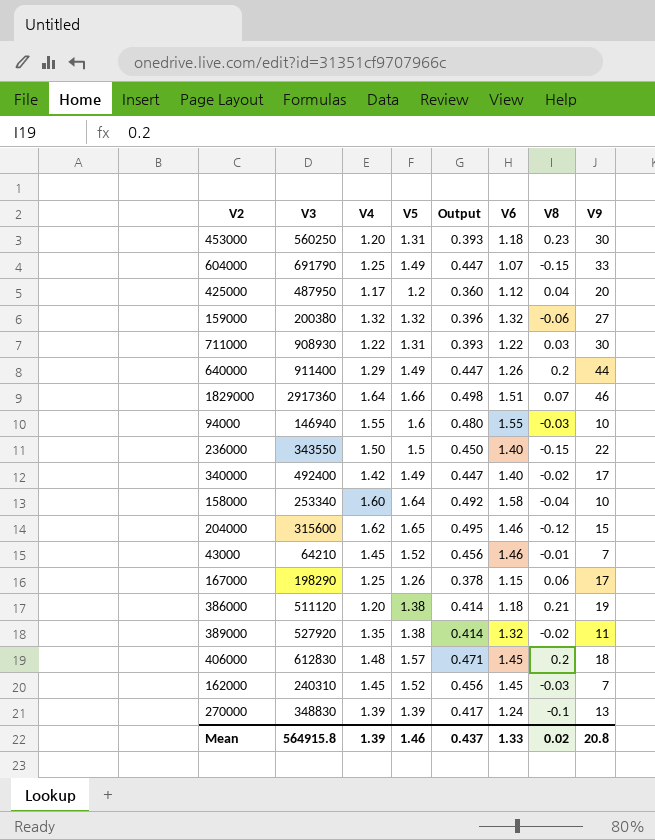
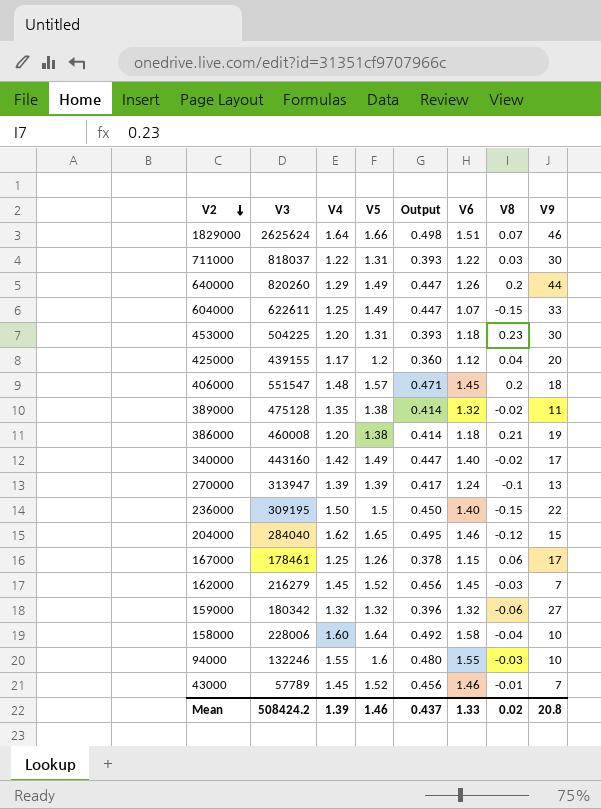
row order: none -> V2 descending
1829000 | V3: 2917360 -> 2625624
711000 | V3: 908930 -> 818037
640000 | V3: 911400 -> 820260
604000 | V3: 691790 -> 622611
453000 | V3: 560250 -> 504225
425000 | V3: 487950 -> 439155
406000 | V3: 612830 -> 551547
389000 | V3: 527920 -> 475128
386000 | V3: 511120 -> 460008
340000 | V3: 492400 -> 443160
270000 | V3: 348830 -> 313947
236000 | V3: 343550 -> 309195
204000 | V3: 315600 -> 284040
167000 | V3: 198290 -> 178461
162000 | V3: 240310 -> 216279
159000 | V3: 200380 -> 180342
158000 | V3: 253340 -> 228006
94000 | V3: 146940 -> 132246
43000 | V3: 64210 -> 57789
Mean | V3: 564915.8 -> 508424.2

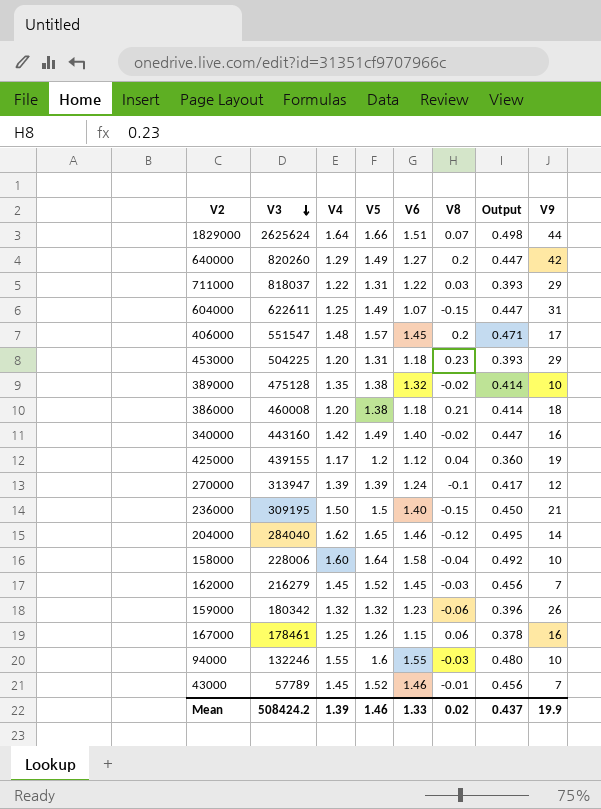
row order: V2 descending -> V3 descending
column Output | position: 5 -> 7
1829000 | V9: 46 -> 44
640000 | V6: 1.26 -> 1.27
640000 | V9: 44 -> 42
711000 | V9: 30 -> 29
604000 | V9: 33 -> 31
406000 | V9: 18 -> 17
453000 | V9: 30 -> 29
389000 | V9: 11 -> 10
386000 | V9: 19 -> 18
340000 | V9: 17 -> 16
425000 | V9: 20 -> 19
270000 | V9: 13 -> 12
236000 | V9: 22 -> 21
204000 | V9: 15 -> 14
159000 | V6: 1.32 -> 1.23
159000 | V9: 27 -> 26
167000 | V9: 17 -> 16
Mean | V9: 20.8 -> 19.9

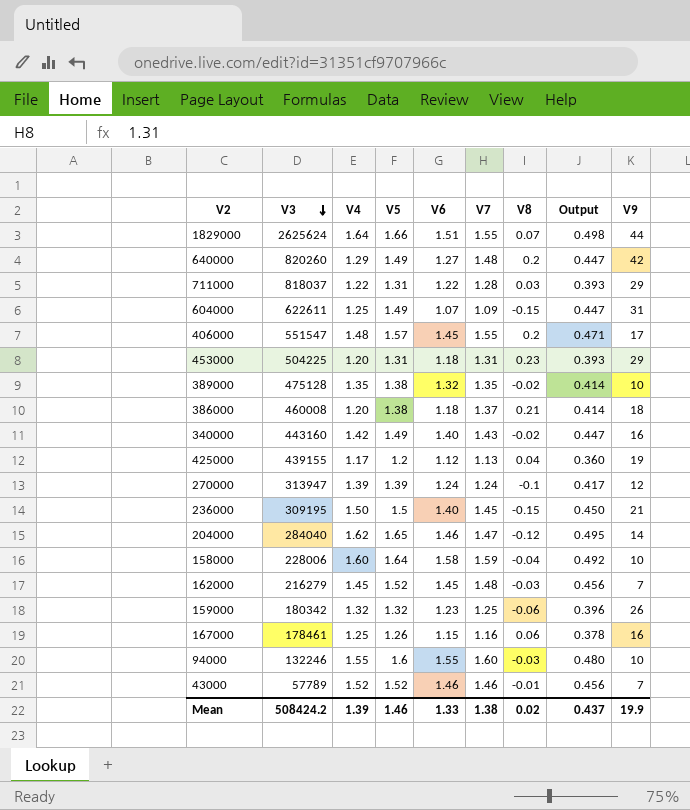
column V7 | position: none -> 6
43000 | V4: 1.45 -> 1.52

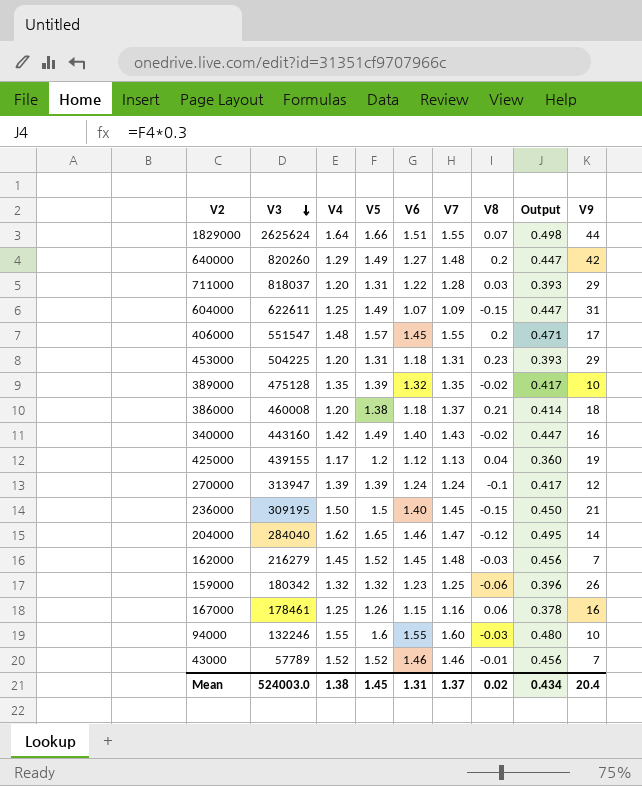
row 158000: 228006 | 1.60 | 1.64 | 1.58 | 1.59 | -0.04 | 0.492 | 10 -> none
711000 | V4: 1.22 -> 1.20
389000 | V5: 1.38 -> 1.39
389000 | Output: 0.414 -> 0.417
Mean | V3: 508424.2 -> 524003.0
Mean | V4: 1.39 -> 1.38
Mean | V5: 1.46 -> 1.45
Mean | V6: 1.33 -> 1.31
Mean | V7: 1.38 -> 1.37
Mean | Output: 0.437 -> 0.434
Mean | V9: 19.9 -> 20.4

